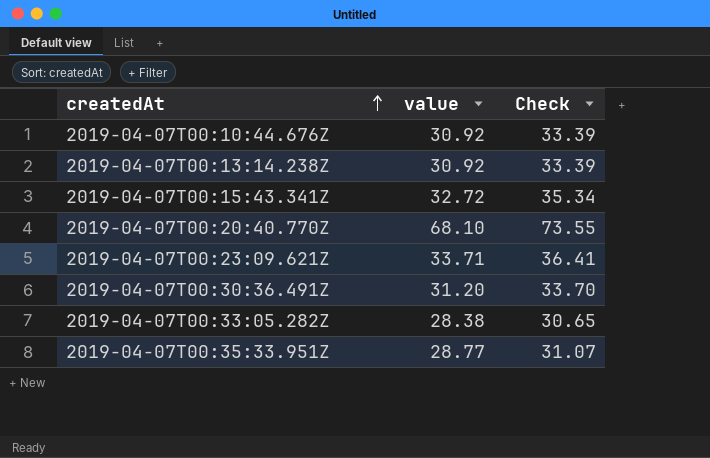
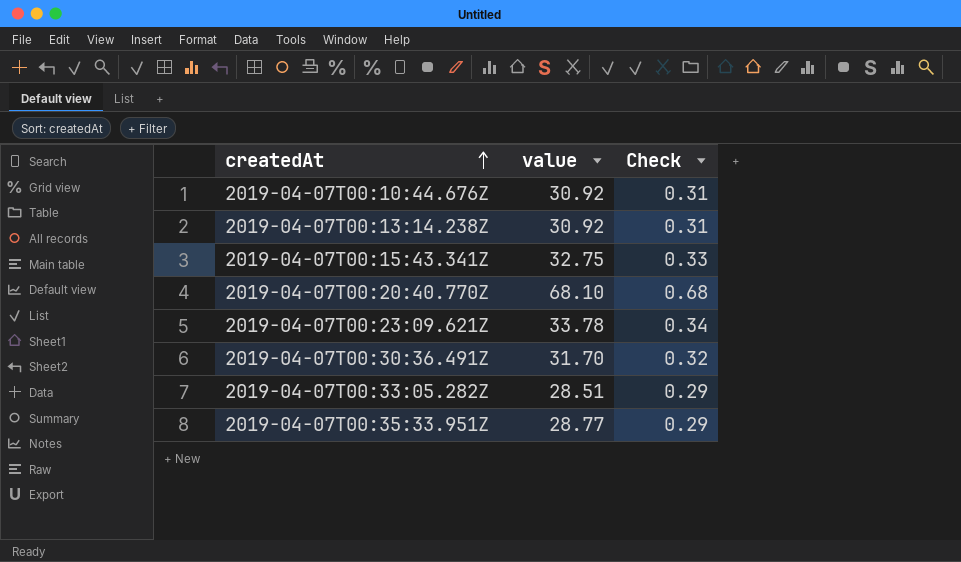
column Check | formula: [value] * 1.08 -> [value] * 0.01
2019-04-07T00:15:43.341Z | value: 32.72 -> 32.75
2019-04-07T00:23:09.621Z | value: 33.71 -> 33.78
2019-04-07T00:30:36.491Z | value: 31.20 -> 31.70
2019-04-07T00:33:05.282Z | value: 28.38 -> 28.51

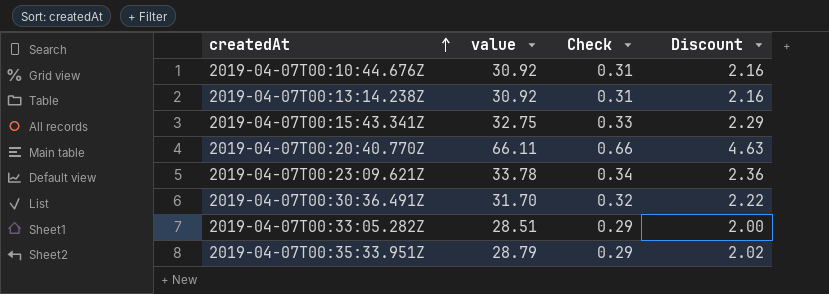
column Discount | formula: none -> [value] * 0.07
2019-04-07T00:20:40.770Z | value: 68.10 -> 66.11
2019-04-07T00:20:40.770Z | Check: 0.68 -> 0.66
2019-04-07T00:35:33.951Z | value: 28.77 -> 28.79

